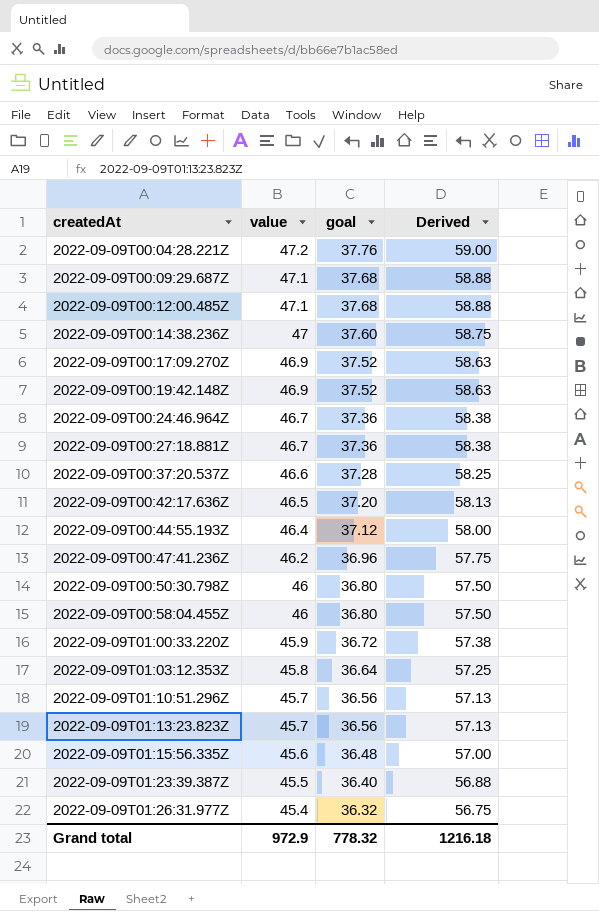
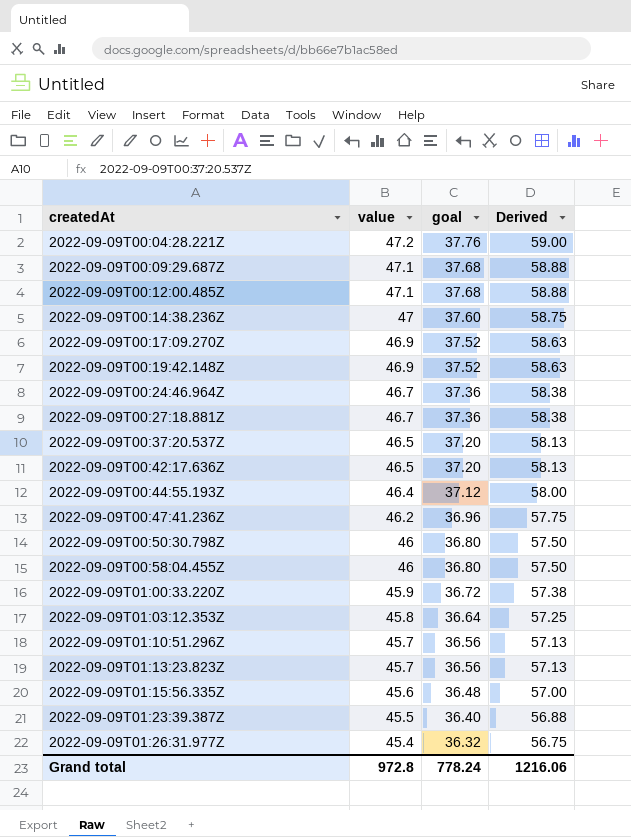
2022-09-09T00:37:20.537Z | value: 46.6 -> 46.5
2022-09-09T00:37:20.537Z | goal: 37.28 -> 37.20
2022-09-09T00:37:20.537Z | Derived: 58.25 -> 58.13
Grand total | value: 972.9 -> 972.8
Grand total | goal: 778.32 -> 778.24
Grand total | Derived: 1216.18 -> 1216.06

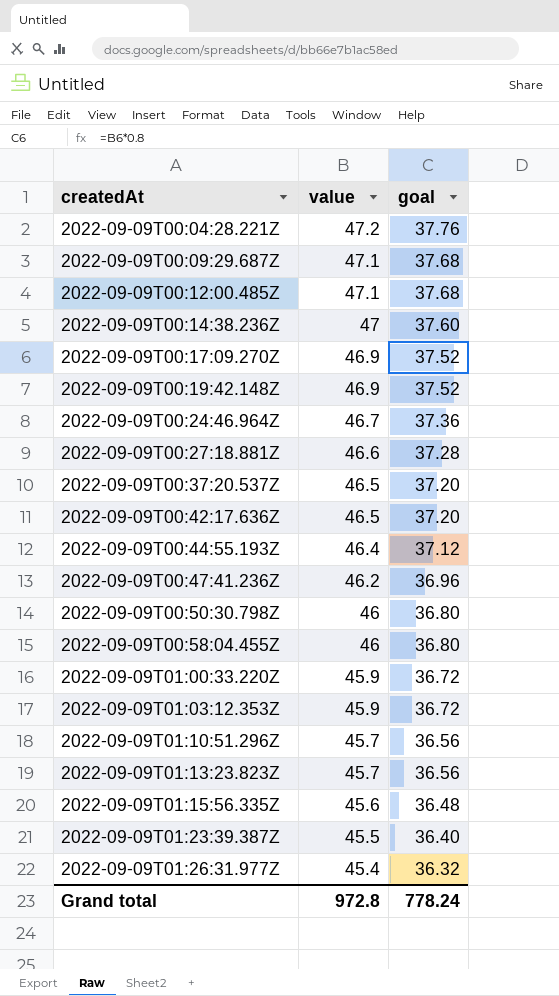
column Derived | formula: [value] * 1.25 -> none
2022-09-09T00:27:18.881Z | value: 46.7 -> 46.6
2022-09-09T00:27:18.881Z | goal: 37.36 -> 37.28
2022-09-09T01:03:12.353Z | value: 45.8 -> 45.9
2022-09-09T01:03:12.353Z | goal: 36.64 -> 36.72

